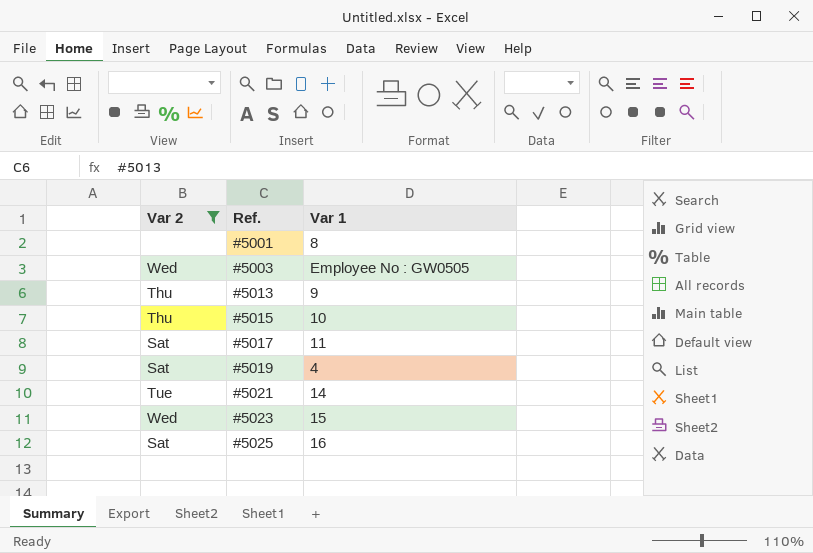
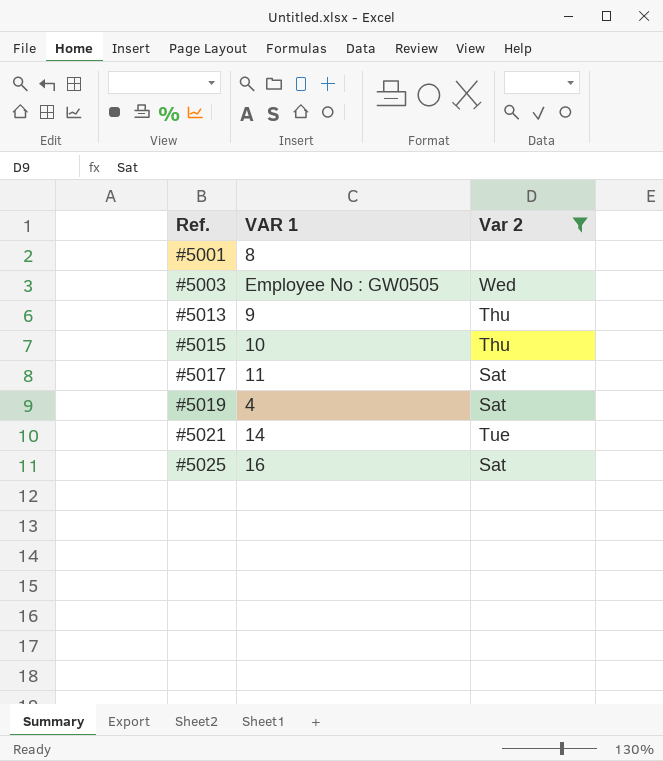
column name: Var 1 -> VAR 1
column Var 2 | position: 1 -> 3
row #5023: Wed | 15 -> none

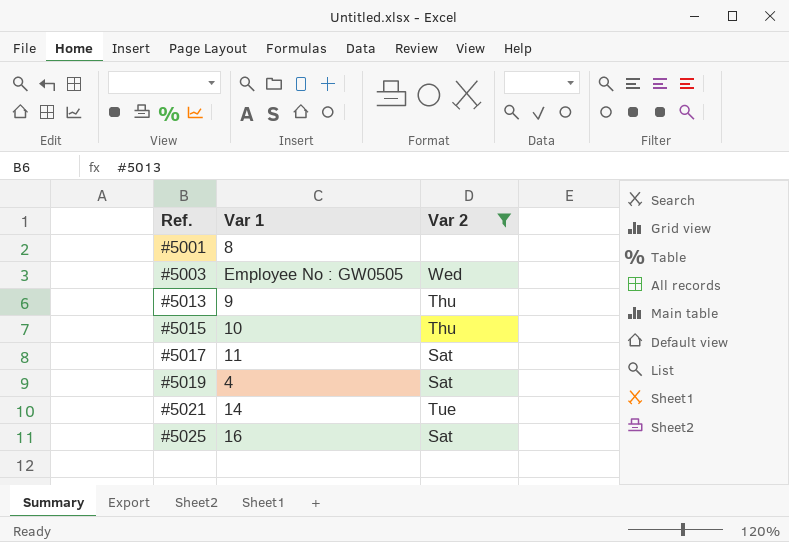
column name: VAR 1 -> Var 1

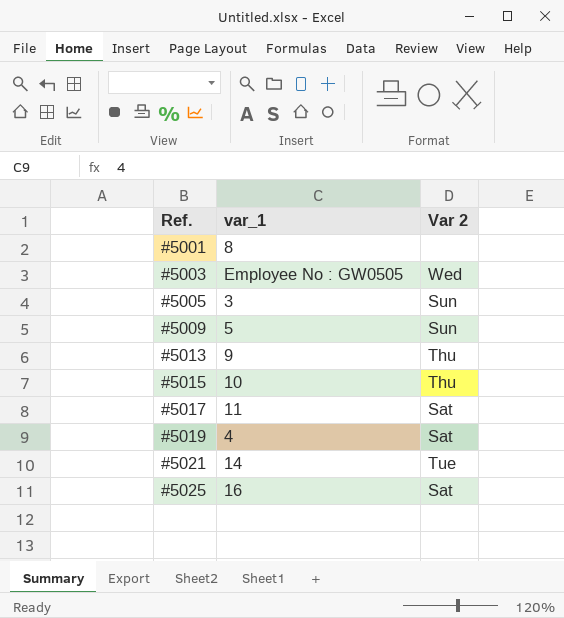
filter: Var 2 != Sun -> none
column name: Var 1 -> var_1

